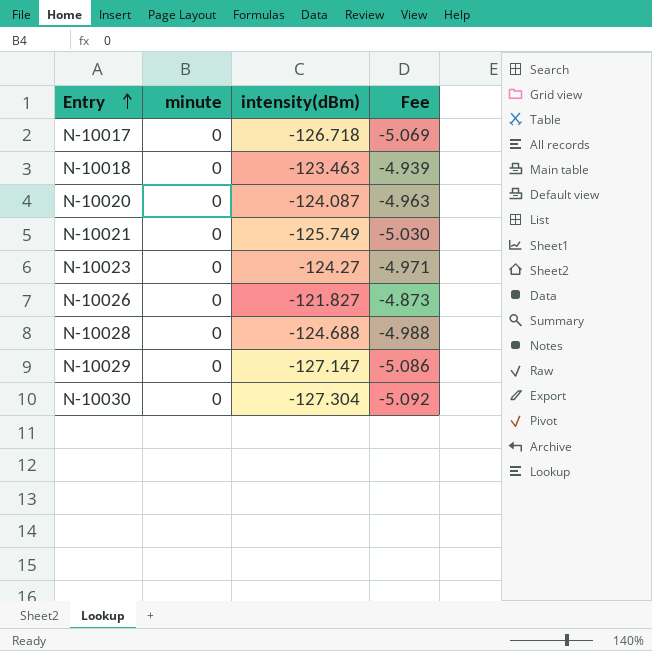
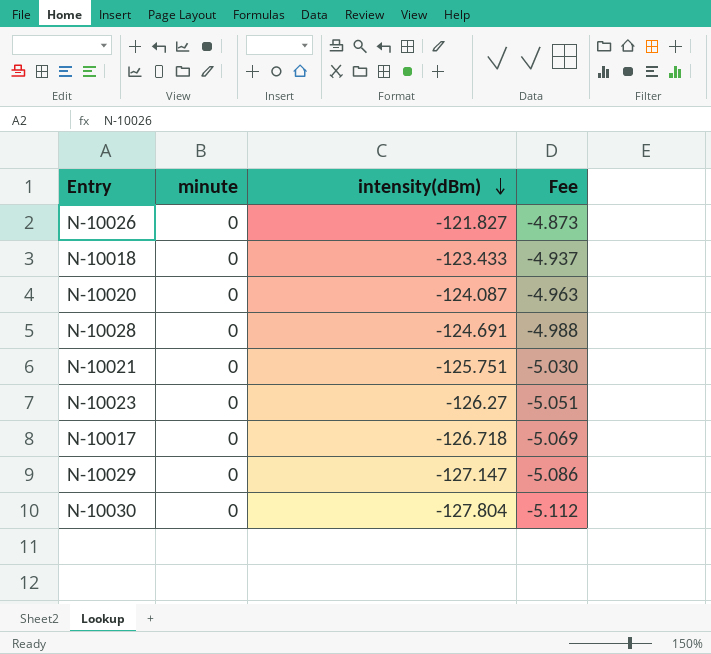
row order: Entry ascending -> intensity(dBm) descending
N-10018 | intensity(dBm): -123.463 -> -123.433
N-10018 | Fee: -4.939 -> -4.937
N-10028 | intensity(dBm): -124.688 -> -124.691
N-10021 | intensity(dBm): -125.749 -> -125.751
N-10023 | intensity(dBm): -124.27 -> -126.27
N-10023 | Fee: -4.971 -> -5.051
N-10030 | intensity(dBm): -127.304 -> -127.804
N-10030 | Fee: -5.092 -> -5.112

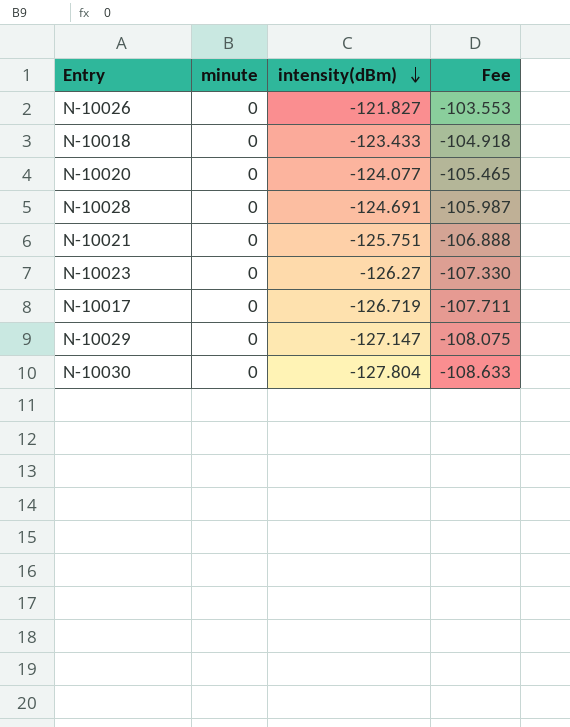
column Fee | formula: [intensity(dBm)] * 0.04 -> [intensity(dBm)] * 0.85
N-10020 | intensity(dBm): -124.087 -> -124.077
N-10017 | intensity(dBm): -126.718 -> -126.719

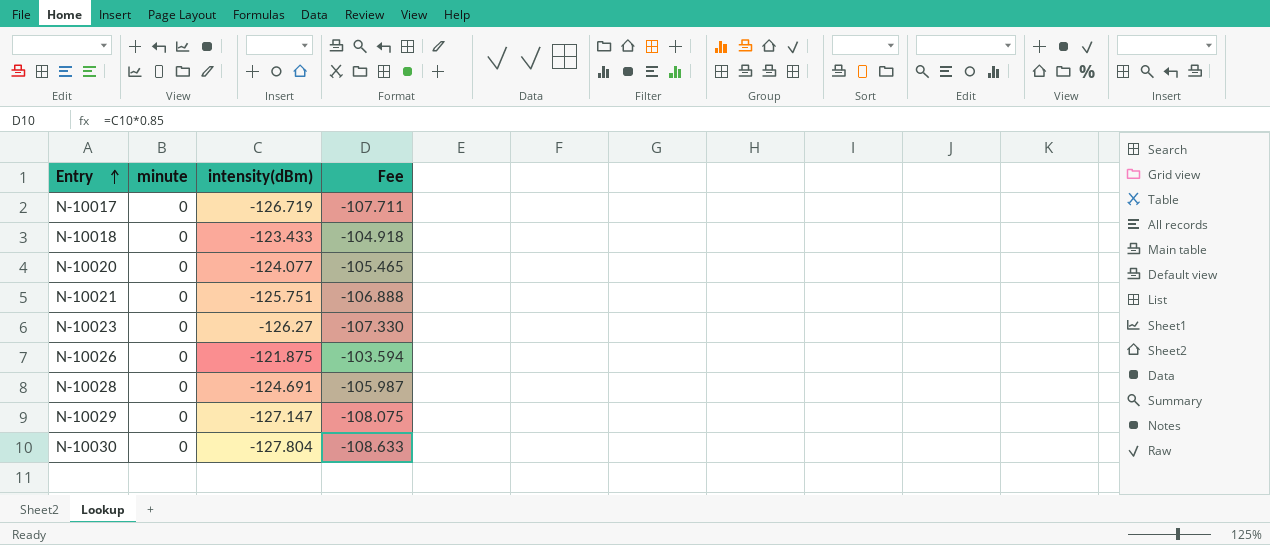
row order: intensity(dBm) descending -> Entry ascending
N-10026 | intensity(dBm): -121.827 -> -121.875
N-10026 | Fee: -103.553 -> -103.594

